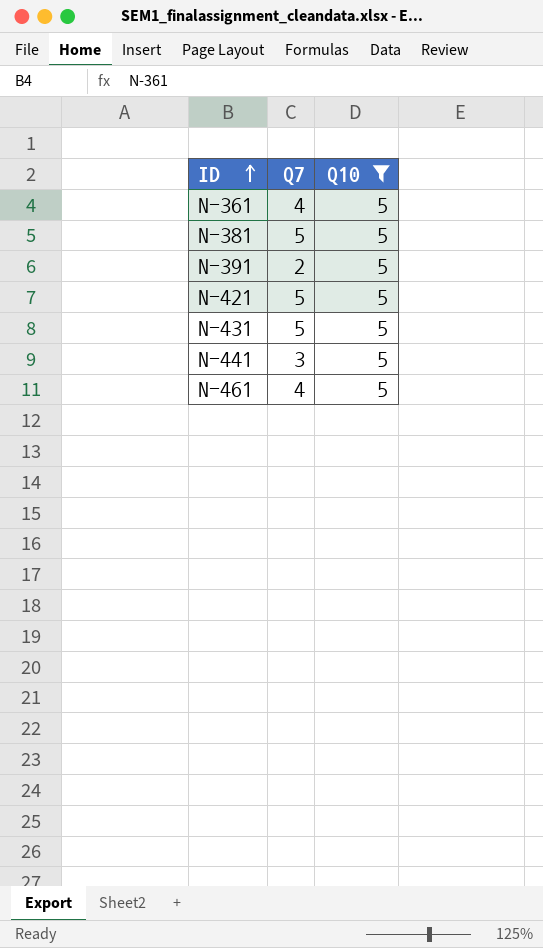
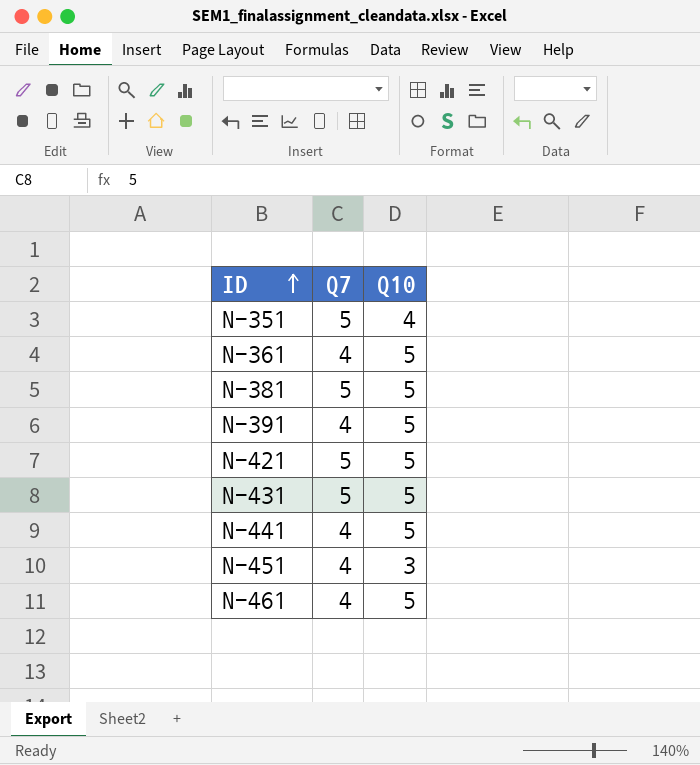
filter: Q10 = 5 -> none
N-391 | Q7: 2 -> 4
N-441 | Q7: 3 -> 4

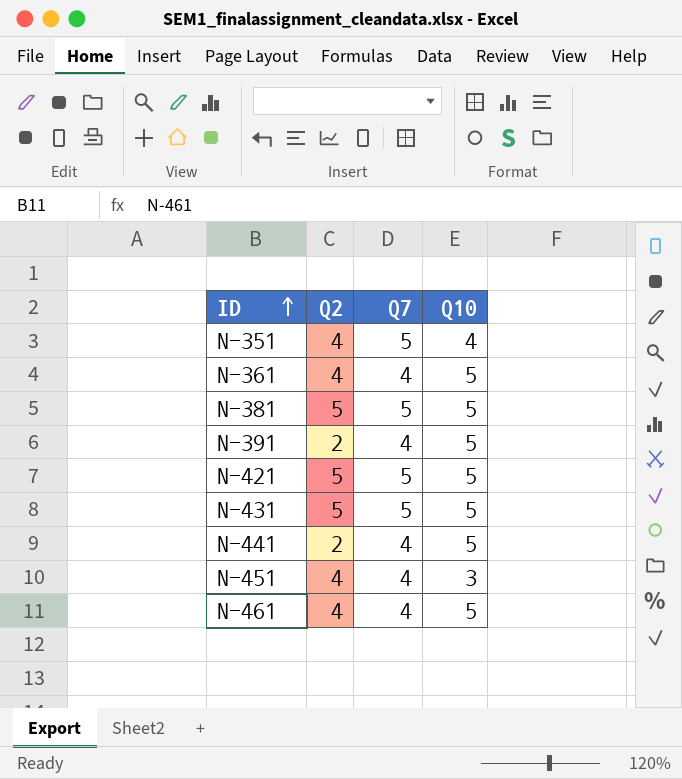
column Q2 | position: none -> 2

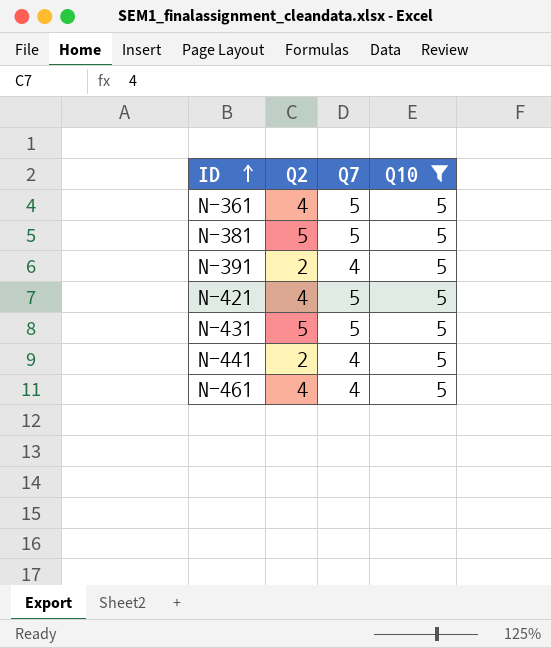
filter: none -> Q10 = 5
N-361 | Q7: 4 -> 5
N-421 | Q2: 5 -> 4

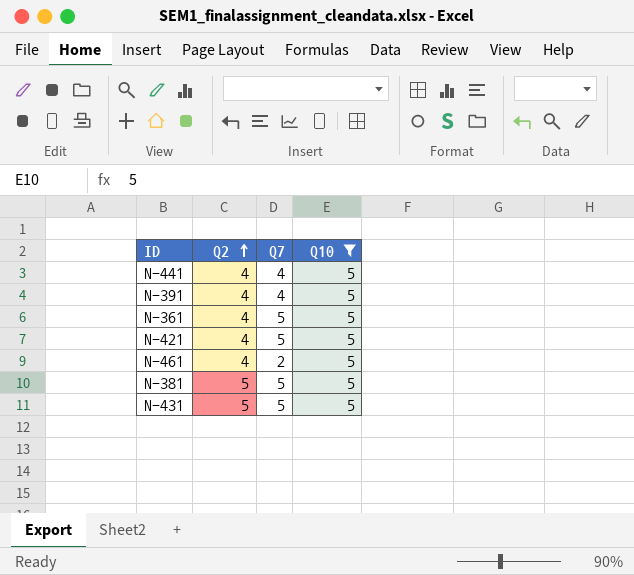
row order: ID ascending -> Q2 ascending
N-441 | Q2: 2 -> 4
N-391 | Q2: 2 -> 4
N-461 | Q7: 4 -> 2

